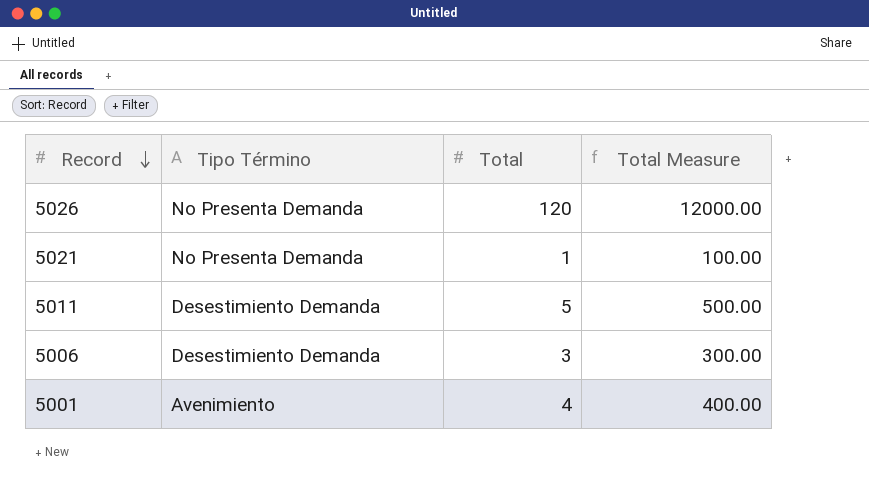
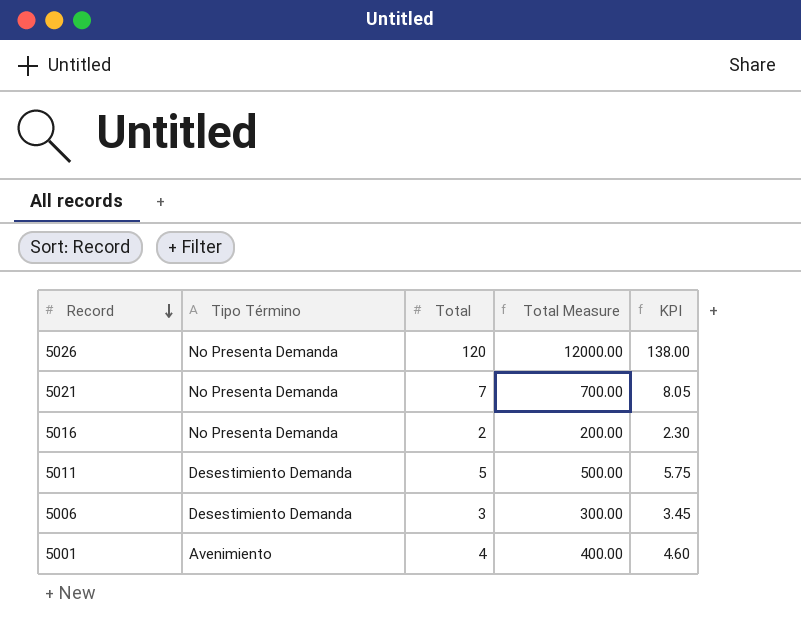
column KPI | formula: none -> [Total] * 1.15
5021 | Total: 1 -> 7
5021 | Total Measure: 100.00 -> 700.00
row 5016: none -> No Presenta Demanda | 2 | 200.00 | 2.30

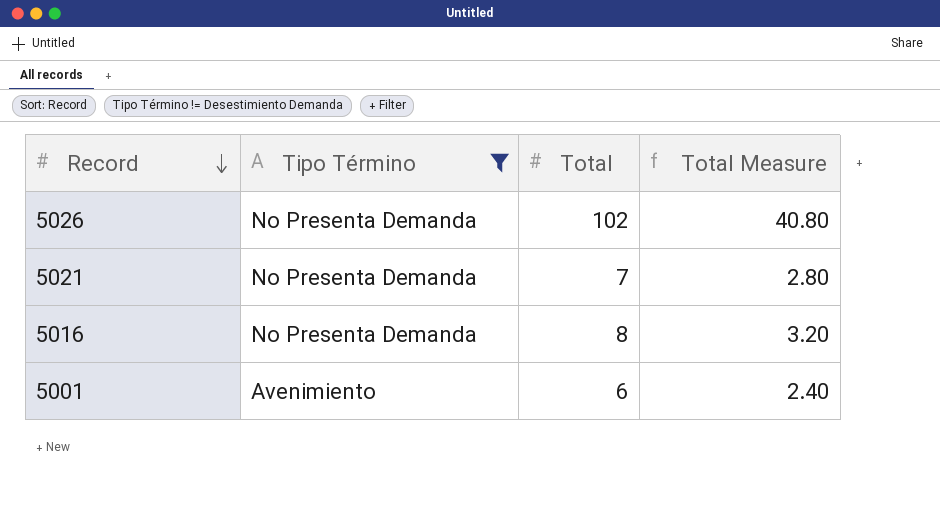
filter: none -> Tipo Término != Desestimiento Demanda
column KPI | formula: [Total] * 1.15 -> none
column Total Measure | formula: [Total] * 100 -> [Total] * 0.4
5026 | Total: 120 -> 102
5016 | Total: 2 -> 8
5001 | Total: 4 -> 6

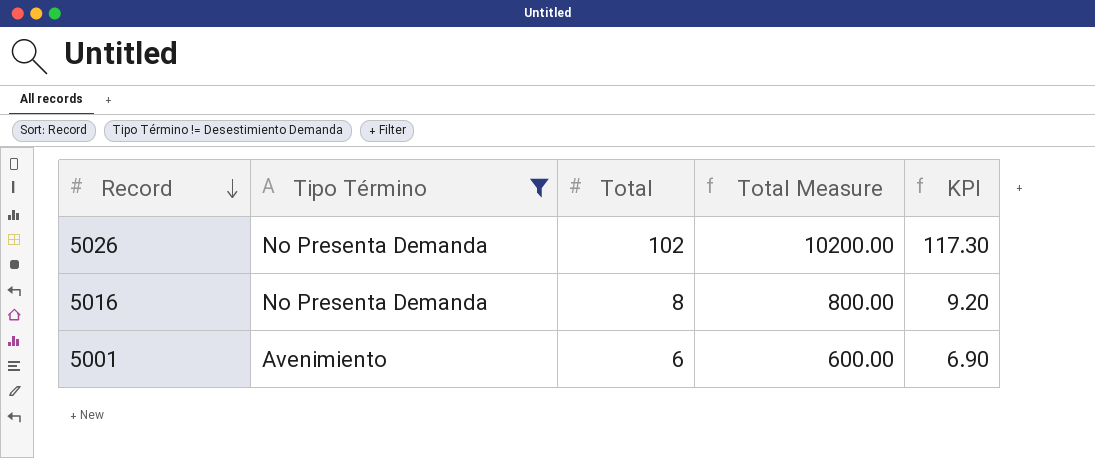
column Total Measure | formula: [Total] * 0.4 -> [Total] * 100
column KPI | formula: none -> [Total] * 1.15
row 5021: No Presenta Demanda | 7 | 2.80 -> none

